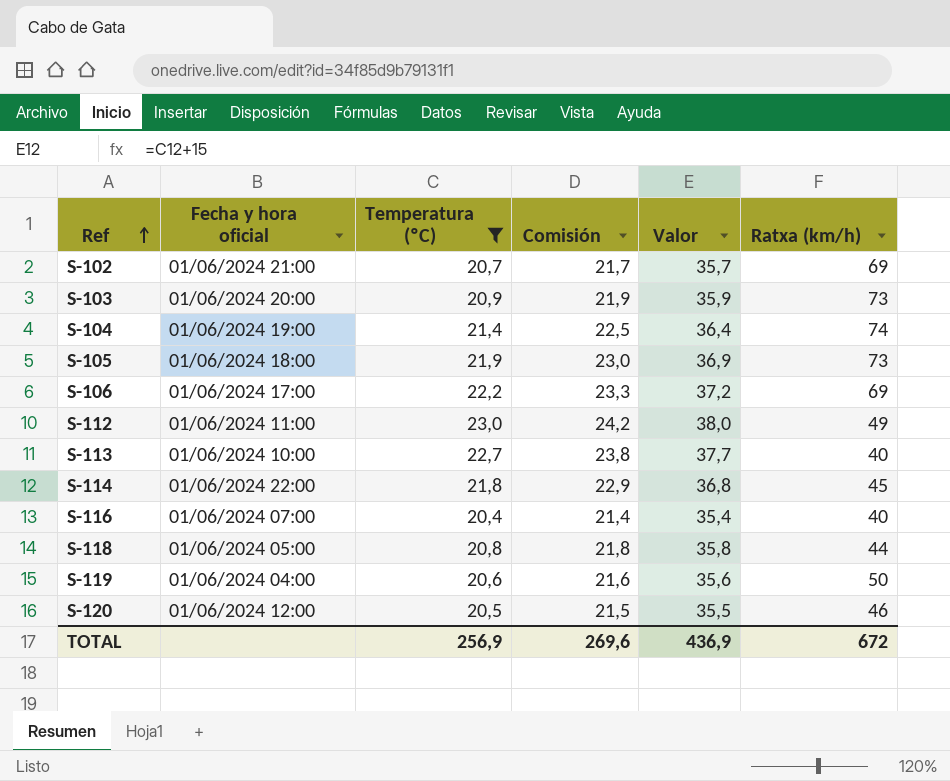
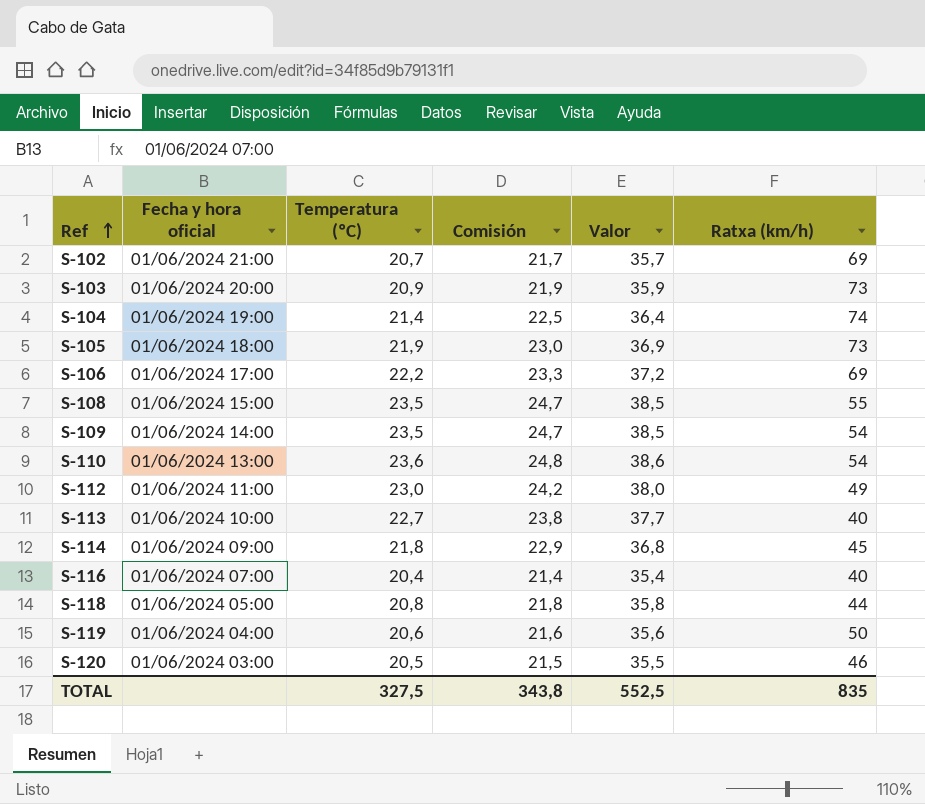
filter: Temperatura (ºC) <= 23,0 -> none
S-114 | Fecha y hora oficial: 01/06/2024 22:00 -> 01/06/2024 09:00
S-120 | Fecha y hora oficial: 01/06/2024 12:00 -> 01/06/2024 03:00
TOTAL | Temperatura (ºC): 256,9 -> 327,5
TOTAL | Comisión: 269,6 -> 343,8
TOTAL | Valor: 436,9 -> 552,5
TOTAL | Ratxa (km/h): 672 -> 835

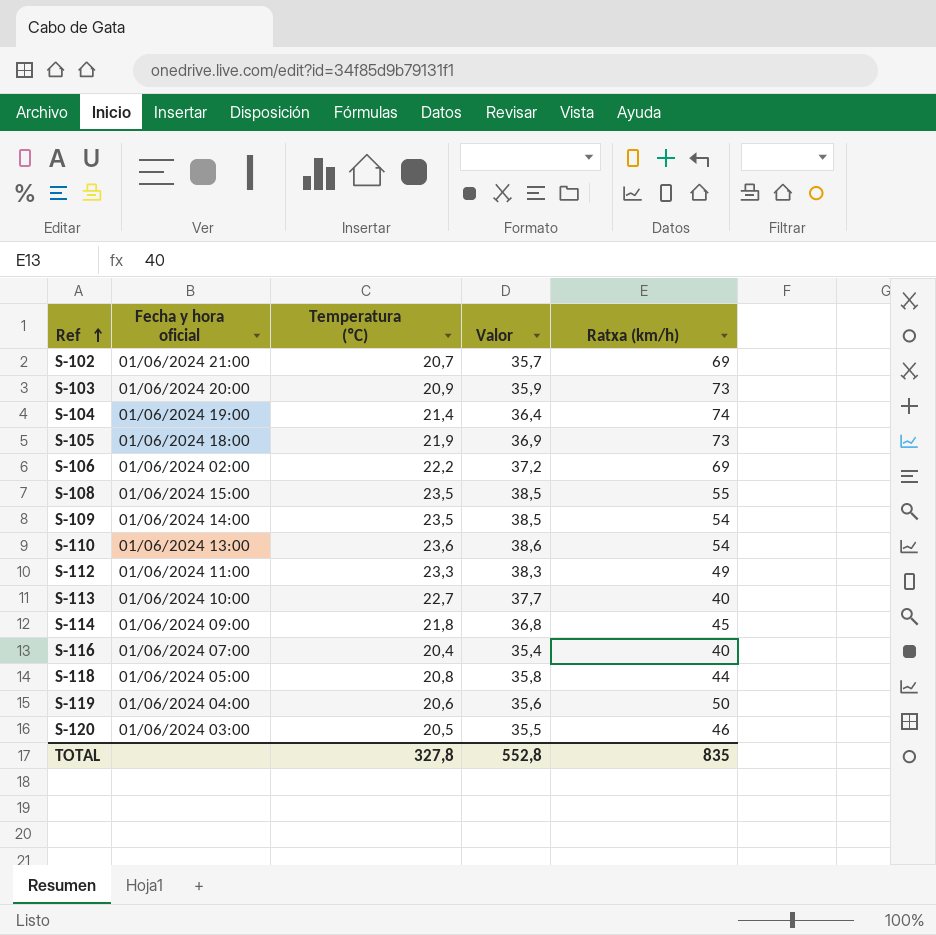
column Comisión | formula: [Temperatura (ºC)] * 1,05 -> none
S-106 | Fecha y hora oficial: 01/06/2024 17:00 -> 01/06/2024 02:00
S-112 | Temperatura (ºC): 23,0 -> 23,3
S-112 | Valor: 38,0 -> 38,3
TOTAL | Temperatura (ºC): 327,5 -> 327,8
TOTAL | Valor: 552,5 -> 552,8

